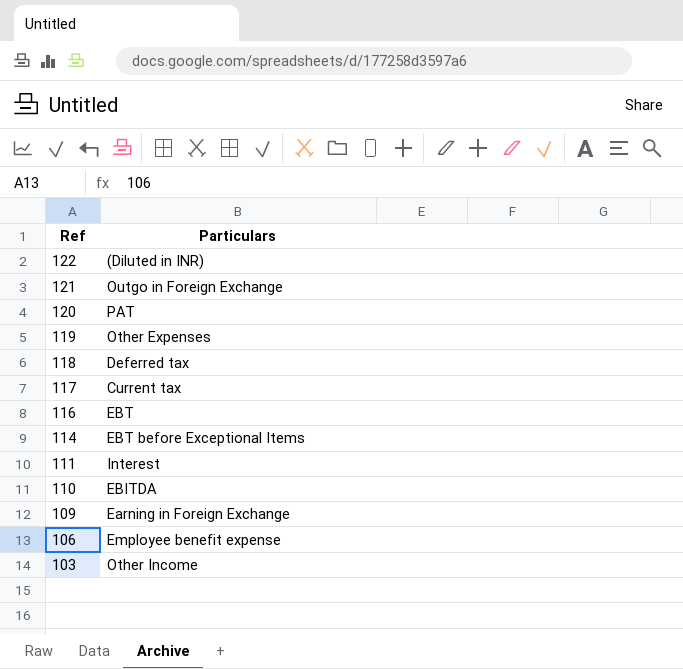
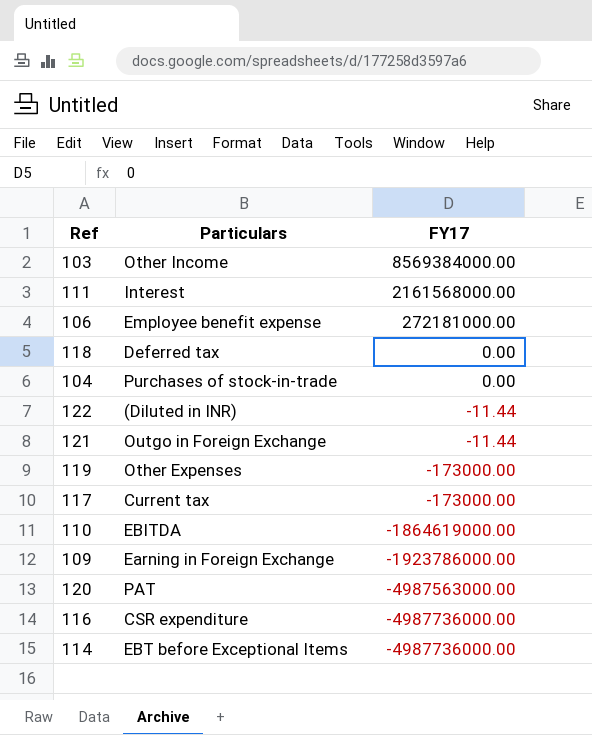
row order: Ref descending -> FY17 descending
column FY17 | position: none -> 3
row 104: none -> Purchases of stock-in-trade | 0.00
116 | Particulars: EBT -> CSR expenditure

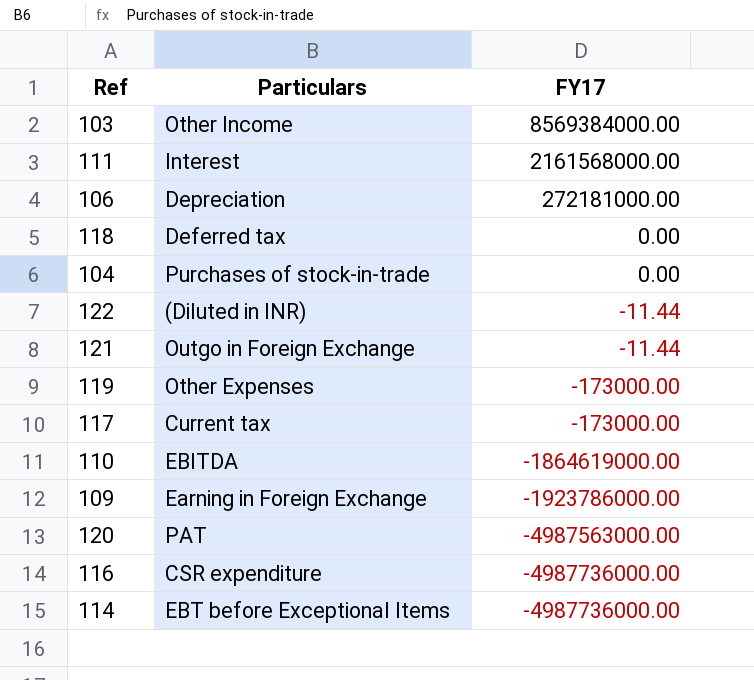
106 | Particulars: Employee benefit expense -> Depreciation

